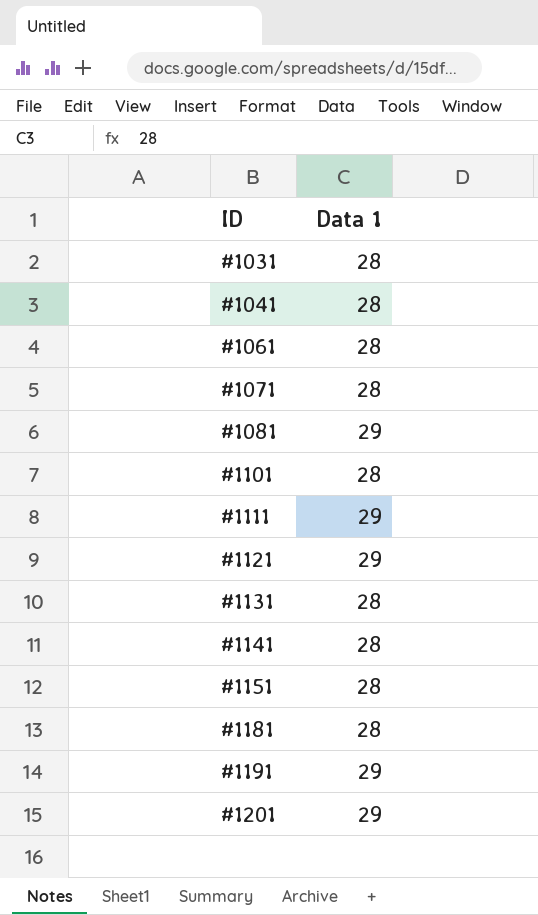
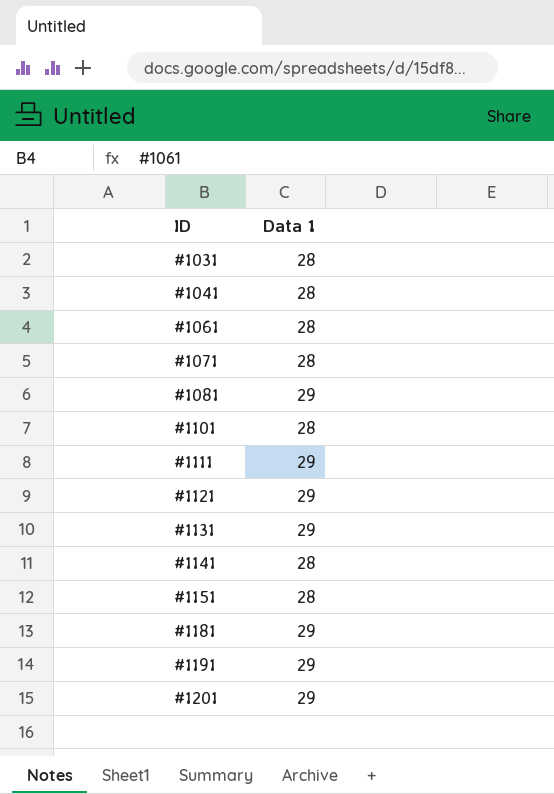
#1131 | Data 1: 28 -> 29
#1181 | Data 1: 28 -> 29

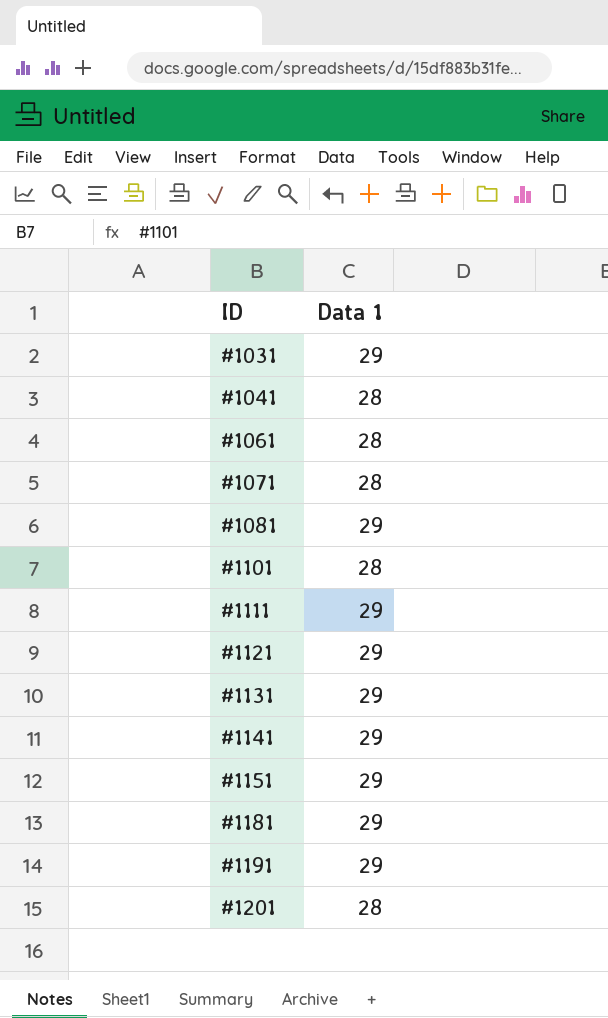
#1031 | Data 1: 28 -> 29
#1141 | Data 1: 28 -> 29
#1151 | Data 1: 28 -> 29
#1201 | Data 1: 29 -> 28

